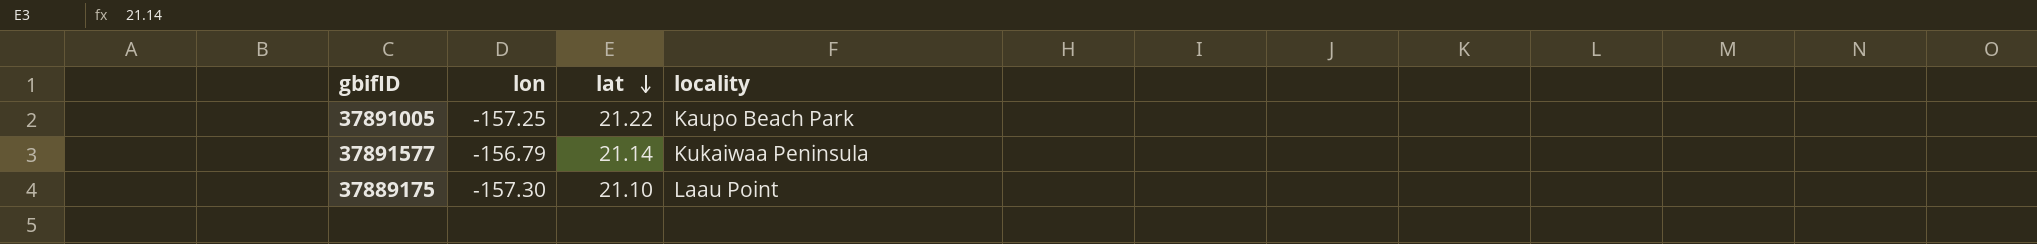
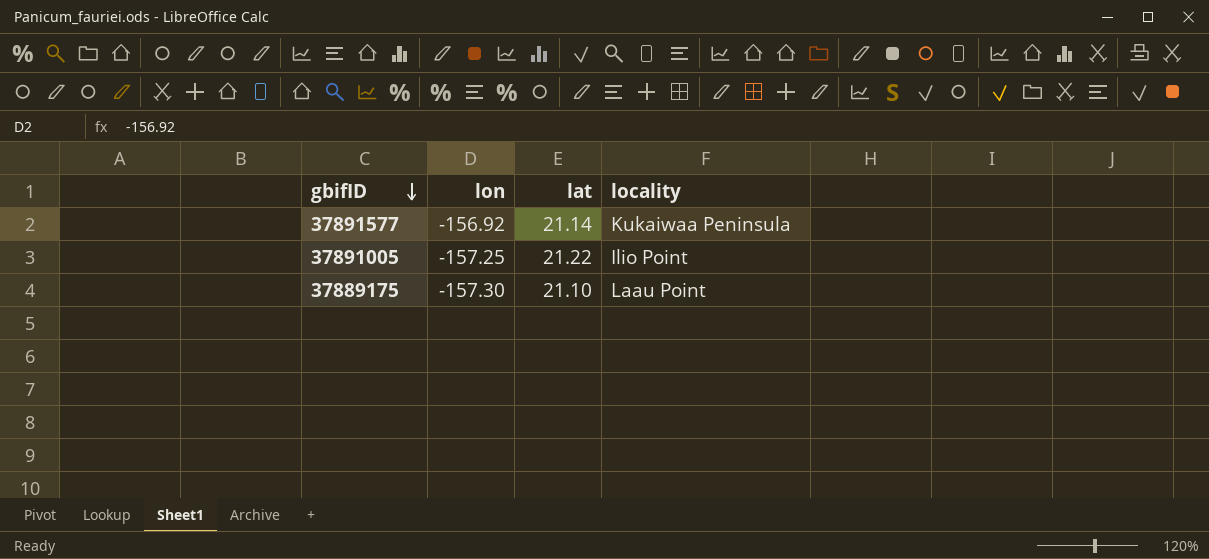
row order: lat descending -> gbifID descending
37891577 | lon: -156.79 -> -156.92
37891005 | locality: Kaupo Beach Park -> Ilio Point

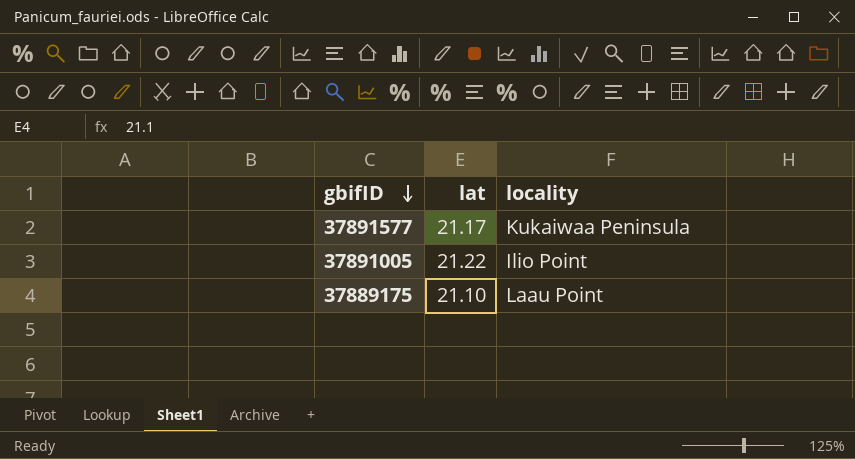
column lon | position: 2 -> none
37891577 | lat: 21.14 -> 21.17

